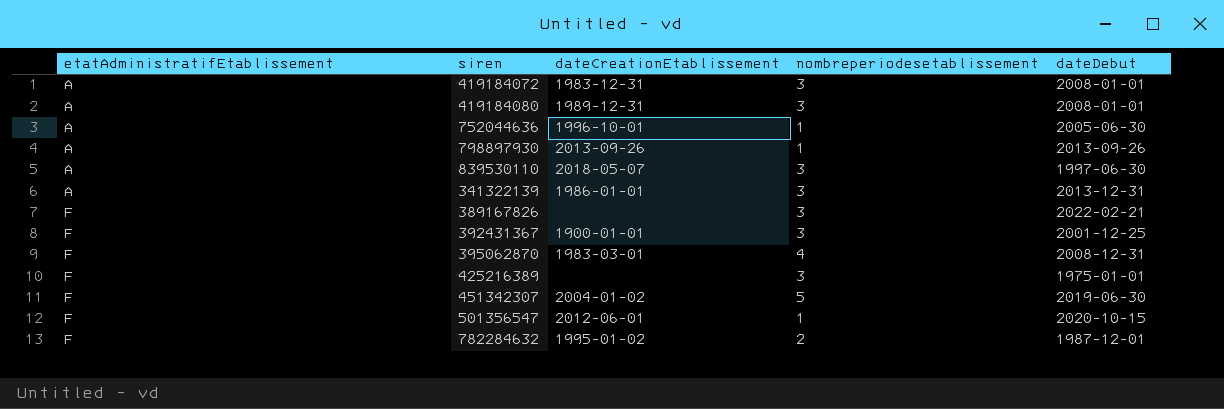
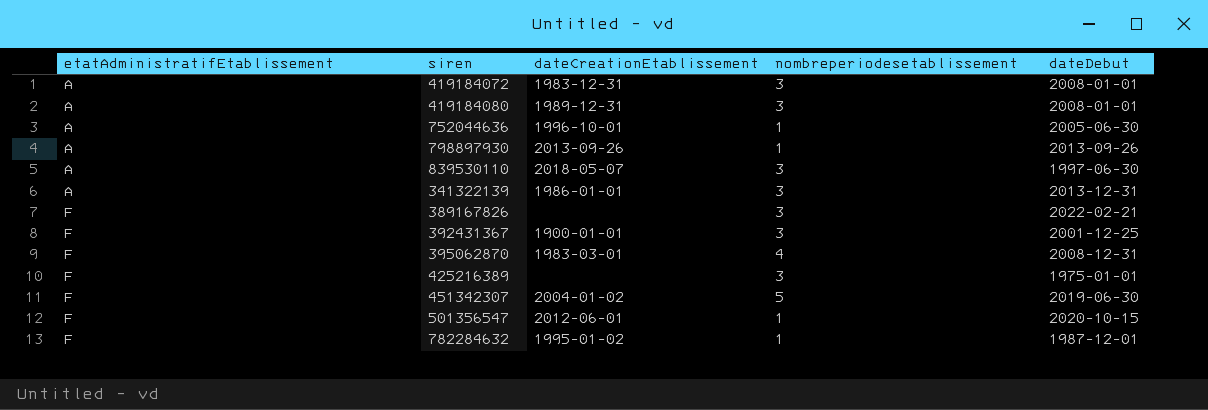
782284632 | nombreperiodesetablissement: 2 -> 1

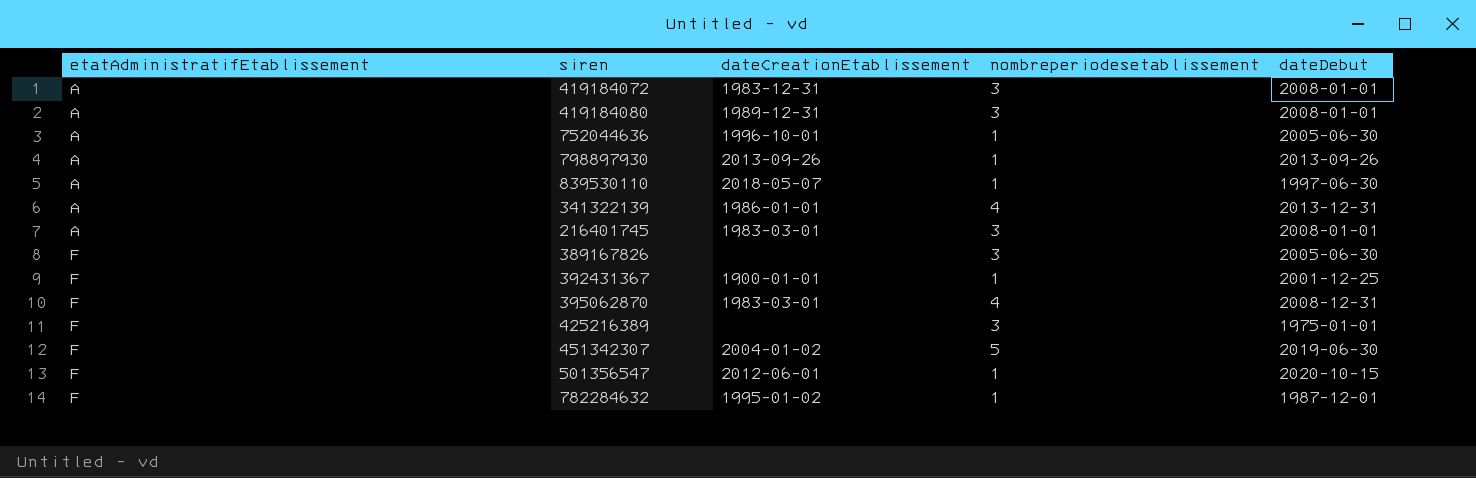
839530110 | nombreperiodesetablissement: 3 -> 1
341322139 | nombreperiodesetablissement: 3 -> 4
row 216401745: none -> A | 1983-03-01 | 3 | 2008-01-01
389167826 | dateDebut: 2022-02-21 -> 2005-06-30
392431367 | nombreperiodesetablissement: 3 -> 1

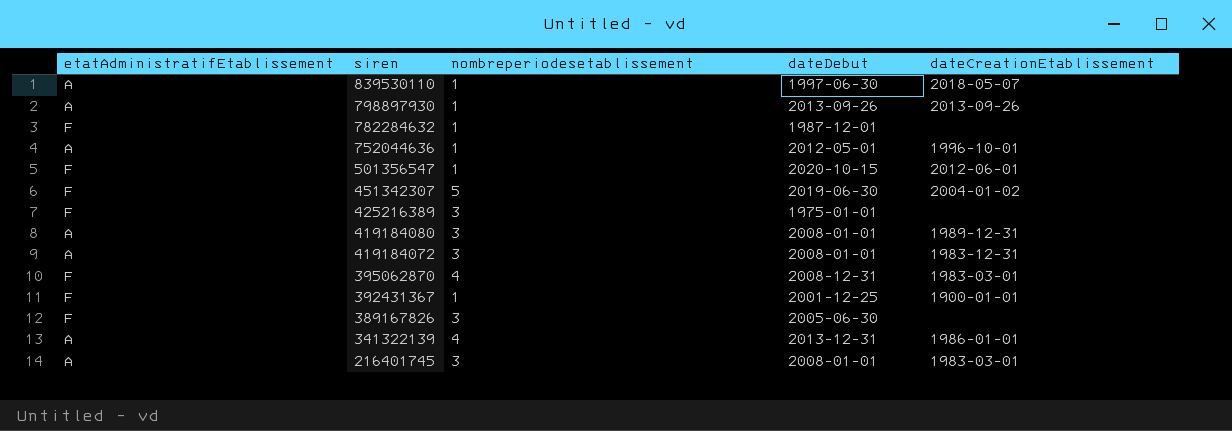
row order: etatAdministratifEtablissement ascending -> siren descending
column dateCreationEtablissement | position: 3 -> 5
782284632 | dateCreationEtablissement: 1995-01-02 -> none
752044636 | dateDebut: 2005-06-30 -> 2012-05-01

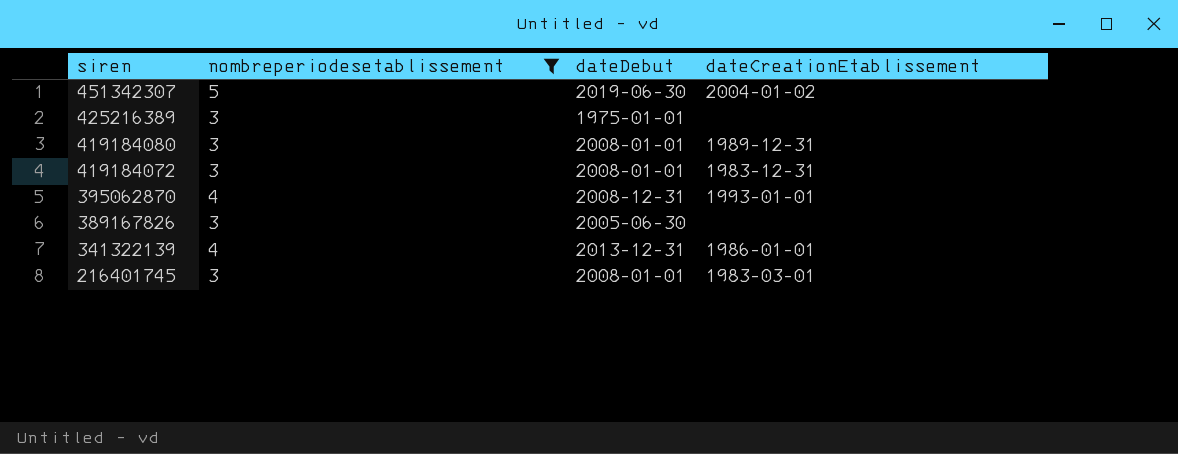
filter: none -> nombreperiodesetablissement != 1
column etatAdministratifEtablissement | position: 1 -> none
395062870 | dateCreationEtablissement: 1983-03-01 -> 1993-01-01

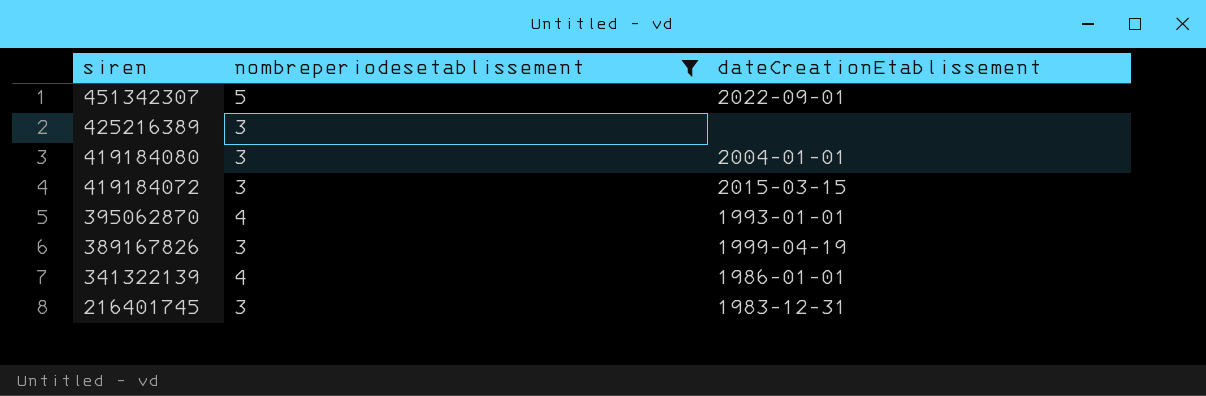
column dateDebut | position: 3 -> none
451342307 | dateCreationEtablissement: 2004-01-02 -> 2022-09-01
419184080 | dateCreationEtablissement: 1989-12-31 -> 2004-01-01
419184072 | dateCreationEtablissement: 1983-12-31 -> 2015-03-15
389167826 | dateCreationEtablissement: none -> 1999-04-19
216401745 | dateCreationEtablissement: 1983-03-01 -> 1983-12-31

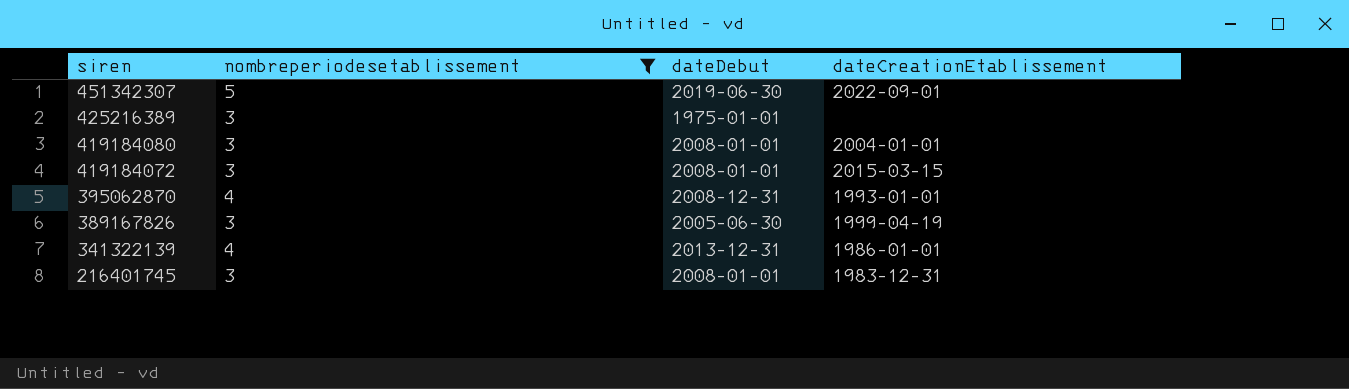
column dateDebut | position: none -> 3

